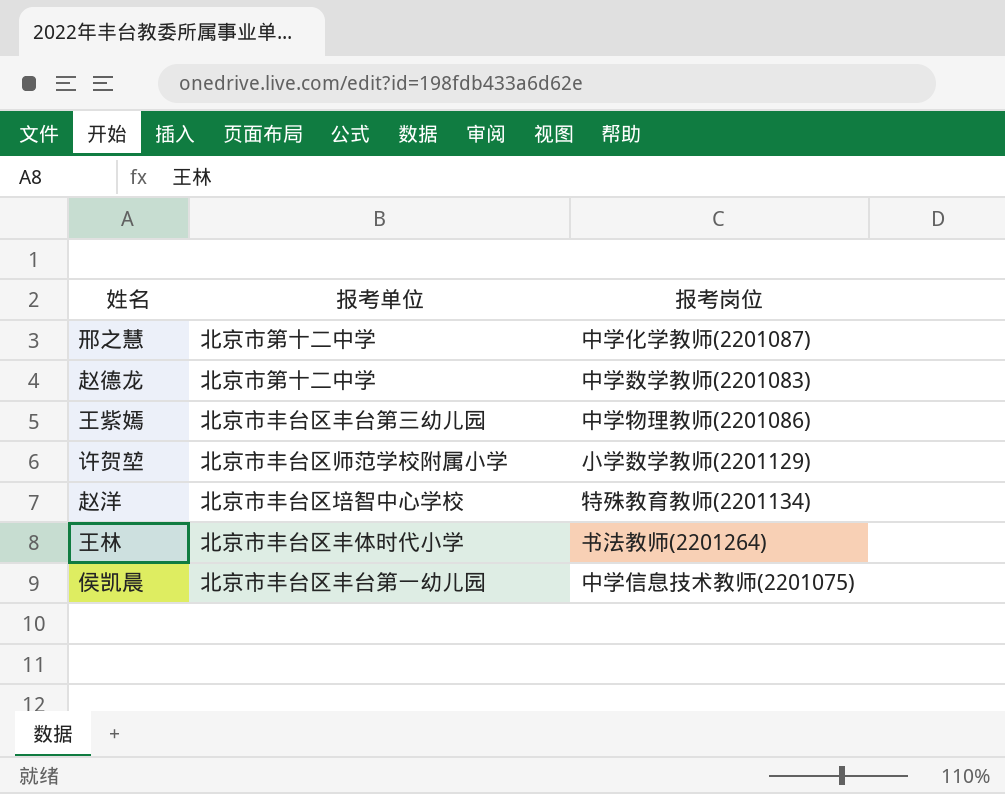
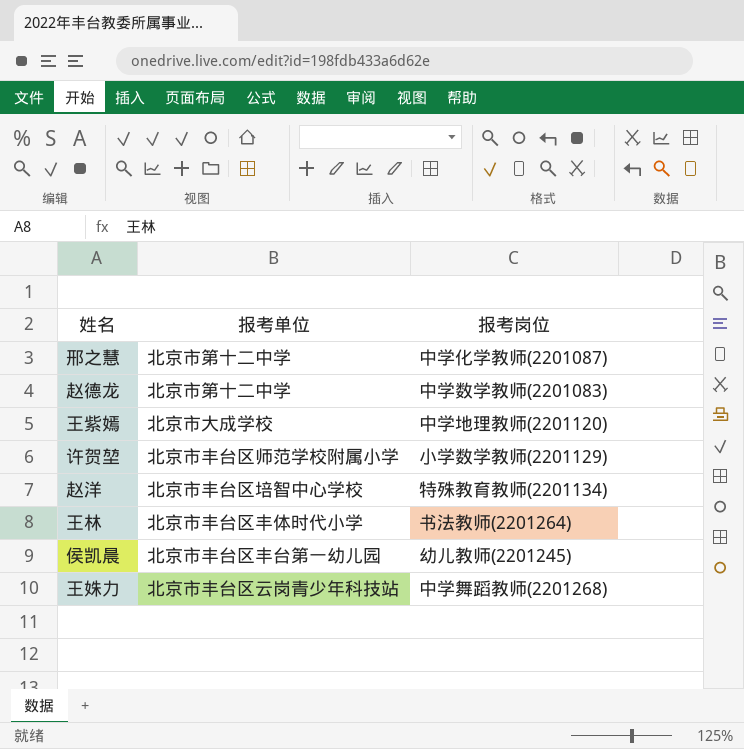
王紫嫣 | 报考单位: 北京市丰台区丰台第三幼儿园 -> 北京市大成学校
王紫嫣 | 报考岗位: 中学物理教师(2201086) -> 中学地理教师(2201120)
侯凯晨 | 报考岗位: 中学信息技术教师(2201075) -> 幼儿教师(2201245)
row 王姝力: none -> 北京市丰台区云岗青少年科技站 | 中学舞蹈教师(2201268)

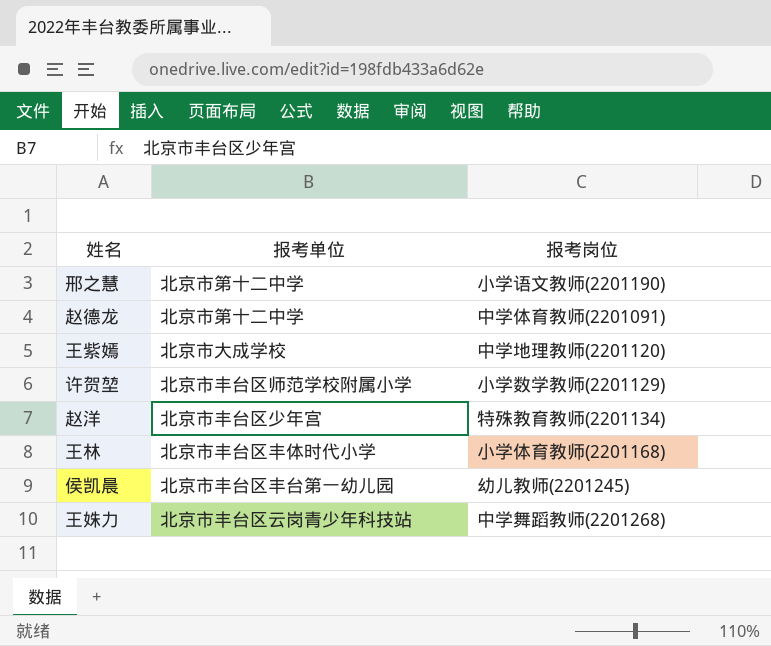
邢之慧 | 报考岗位: 中学化学教师(2201087) -> 小学语文教师(2201190)
赵德龙 | 报考岗位: 中学数学教师(2201083) -> 中学体育教师(2201091)
赵洋 | 报考单位: 北京市丰台区培智中心学校 -> 北京市丰台区少年宫
王林 | 报考岗位: 书法教师(2201264) -> 小学体育教师(2201168)

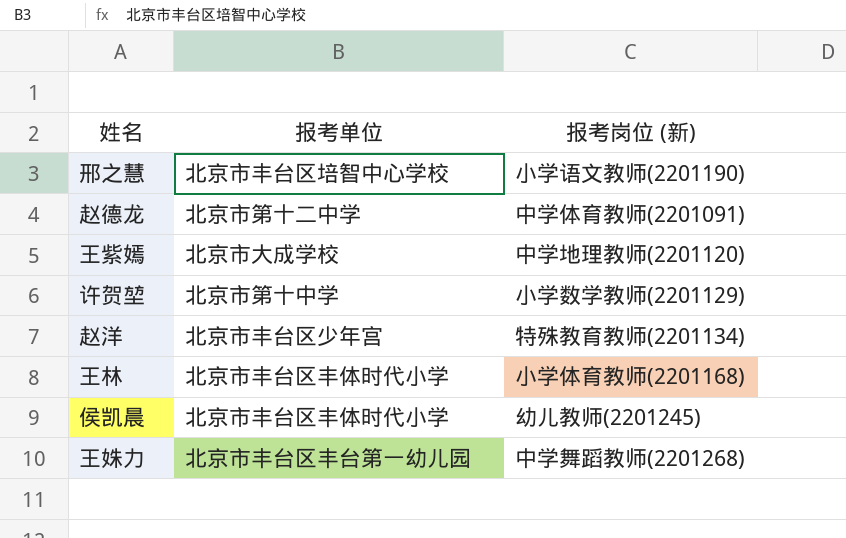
column name: 报考岗位 -> 报考岗位 (新)
邢之慧 | 报考单位: 北京市第十二中学 -> 北京市丰台区培智中心学校
许贺堃 | 报考单位: 北京市丰台区师范学校附属小学 -> 北京市第十中学
侯凯晨 | 报考单位: 北京市丰台区丰台第一幼儿园 -> 北京市丰台区丰体时代小学
王姝力 | 报考单位: 北京市丰台区云岗青少年科技站 -> 北京市丰台区丰台第一幼儿园

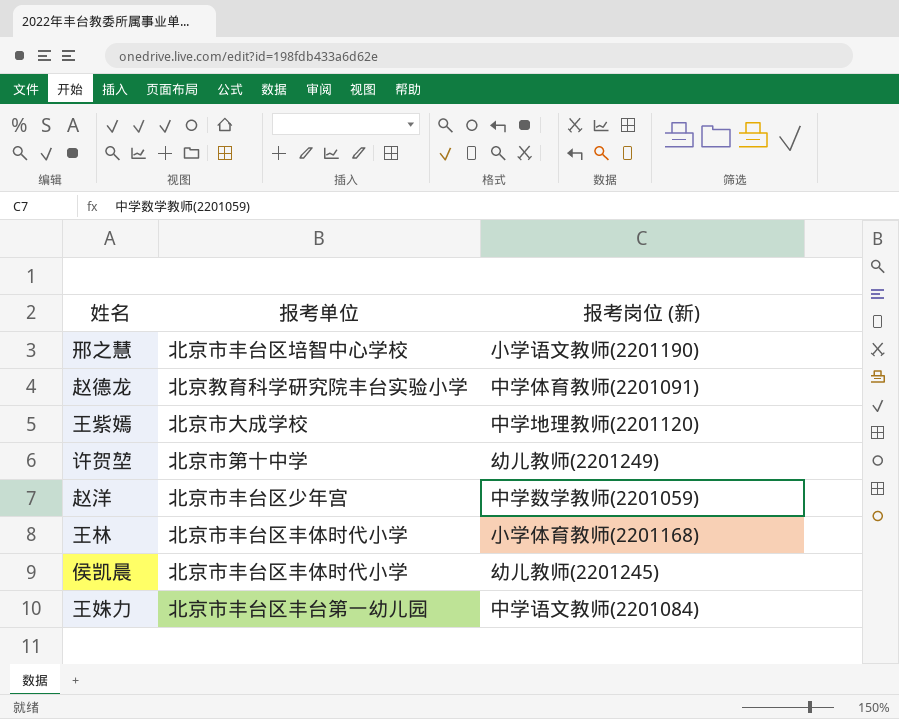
赵德龙 | 报考单位: 北京市第十二中学 -> 北京教育科学研究院丰台实验小学
许贺堃 | 报考岗位 (新): 小学数学教师(2201129) -> 幼儿教师(2201249)
赵洋 | 报考岗位 (新): 特殊教育教师(2201134) -> 中学数学教师(2201059)
王姝力 | 报考岗位 (新): 中学舞蹈教师(2201268) -> 中学语文教师(2201084)

